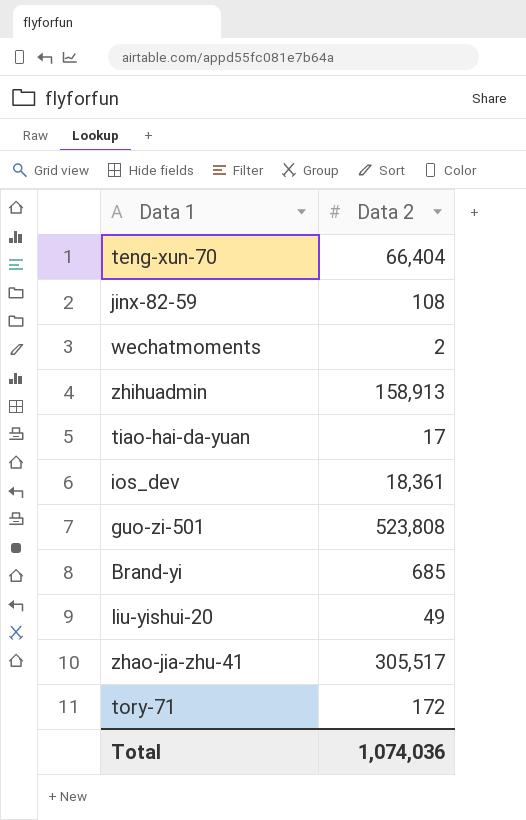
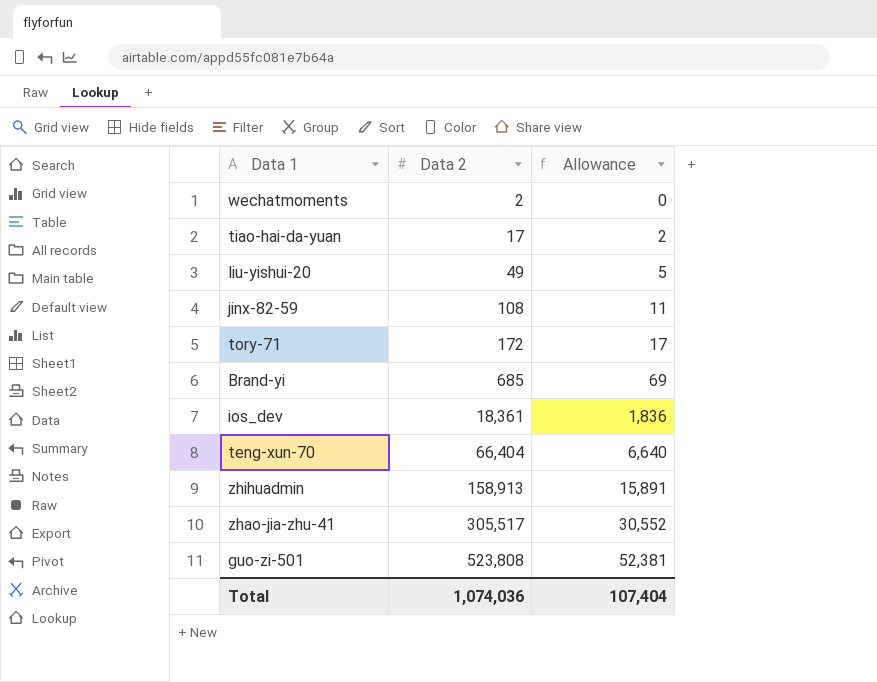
row order: none -> Data 2 ascending
column Allowance | formula: none -> [Data 2] * 0.1

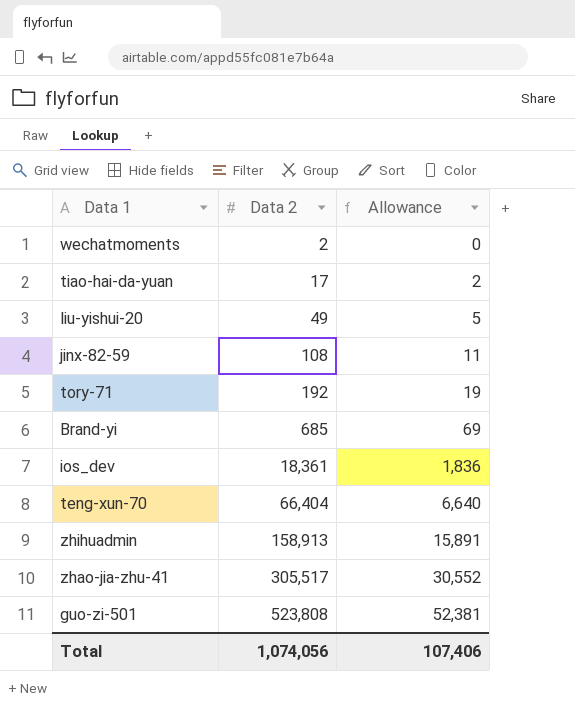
tory-71 | Data 2: 172 -> 192
tory-71 | Allowance: 17 -> 19
Total | Data 2: 1,074,036 -> 1,074,056
Total | Allowance: 107,404 -> 107,406

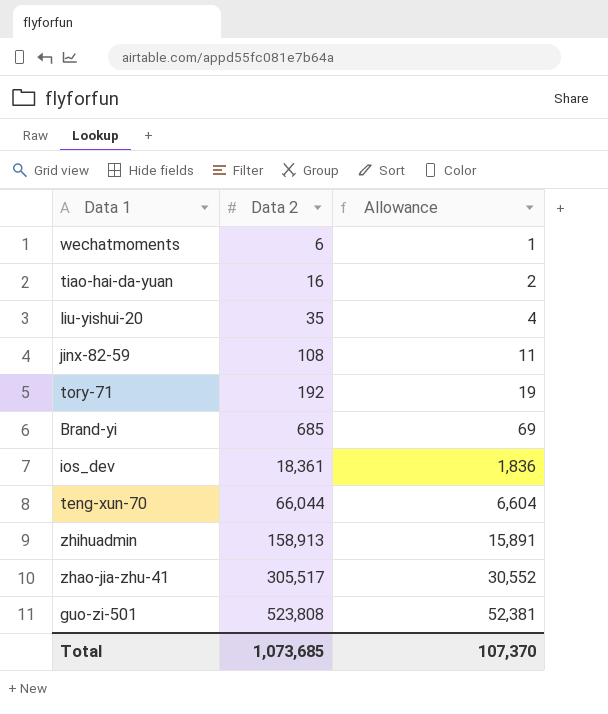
wechatmoments | Data 2: 2 -> 6
wechatmoments | Allowance: 0 -> 1
tiao-hai-da-yuan | Data 2: 17 -> 16
liu-yishui-20 | Data 2: 49 -> 35
liu-yishui-20 | Allowance: 5 -> 4
teng-xun-70 | Data 2: 66,404 -> 66,044
teng-xun-70 | Allowance: 6,640 -> 6,604
Total | Data 2: 1,074,056 -> 1,073,685
Total | Allowance: 107,406 -> 107,370

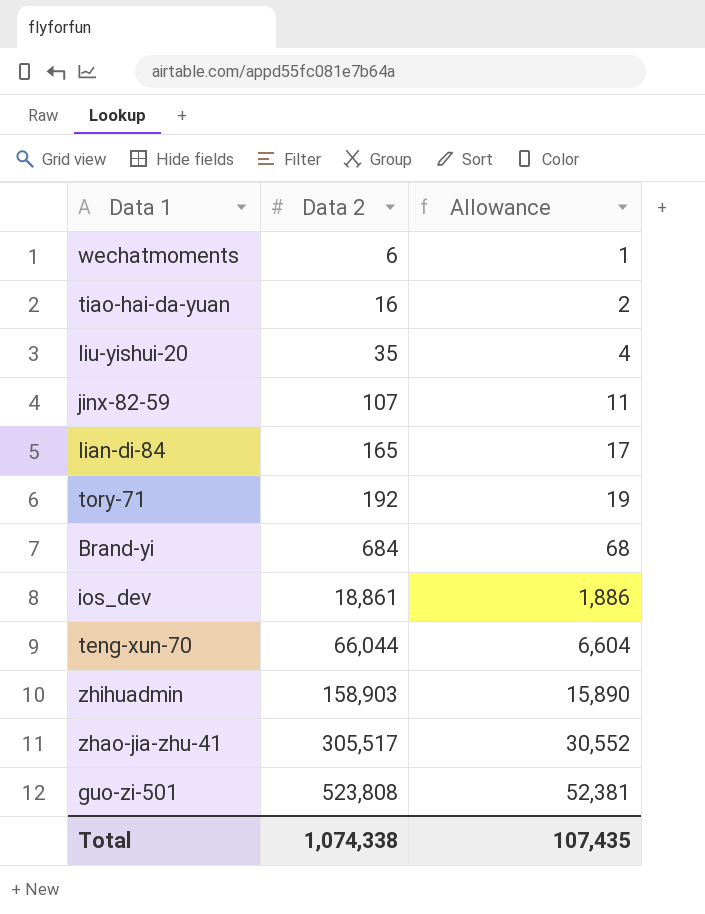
jinx-82-59 | Data 2: 108 -> 107
row lian-di-84: none -> 165 | 17
Brand-yi | Data 2: 685 -> 684
Brand-yi | Allowance: 69 -> 68
ios_dev | Data 2: 18,361 -> 18,861
ios_dev | Allowance: 1,836 -> 1,886
zhihuadmin | Data 2: 158,913 -> 158,903
zhihuadmin | Allowance: 15,891 -> 15,890
Total | Data 2: 1,073,685 -> 1,074,338
Total | Allowance: 107,370 -> 107,435

